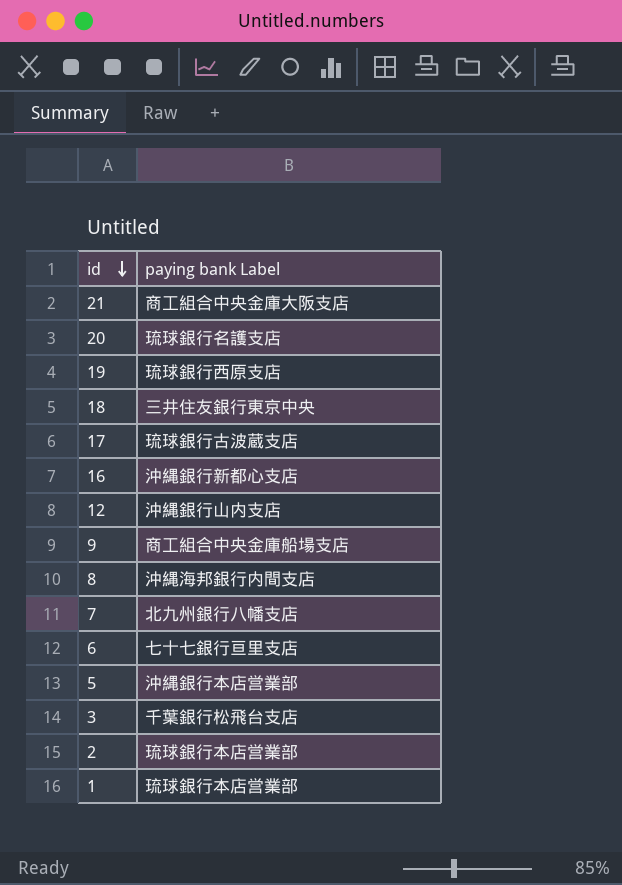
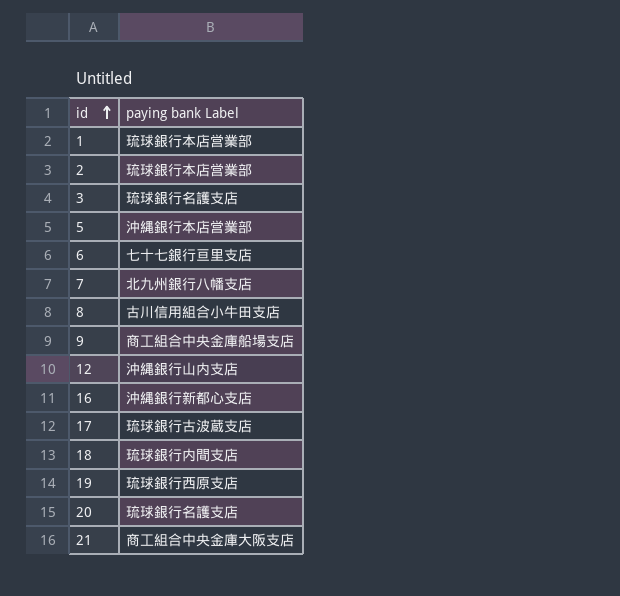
row order: id descending -> id ascending
3 | paying bank Label: 千葉銀行松飛台支店 -> 琉球銀行名護支店
8 | paying bank Label: 沖縄海邦銀行内間支店 -> 古川信用組合小牛田支店
18 | paying bank Label: 三井住友銀行東京中央 -> 琉球銀行内間支店

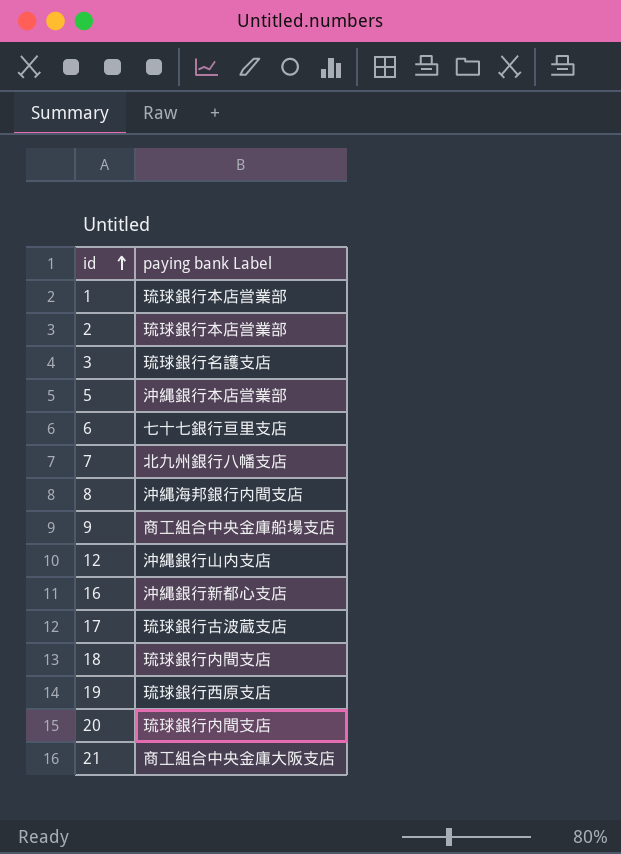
8 | paying bank Label: 古川信用組合小牛田支店 -> 沖縄海邦銀行内間支店
20 | paying bank Label: 琉球銀行名護支店 -> 琉球銀行内間支店

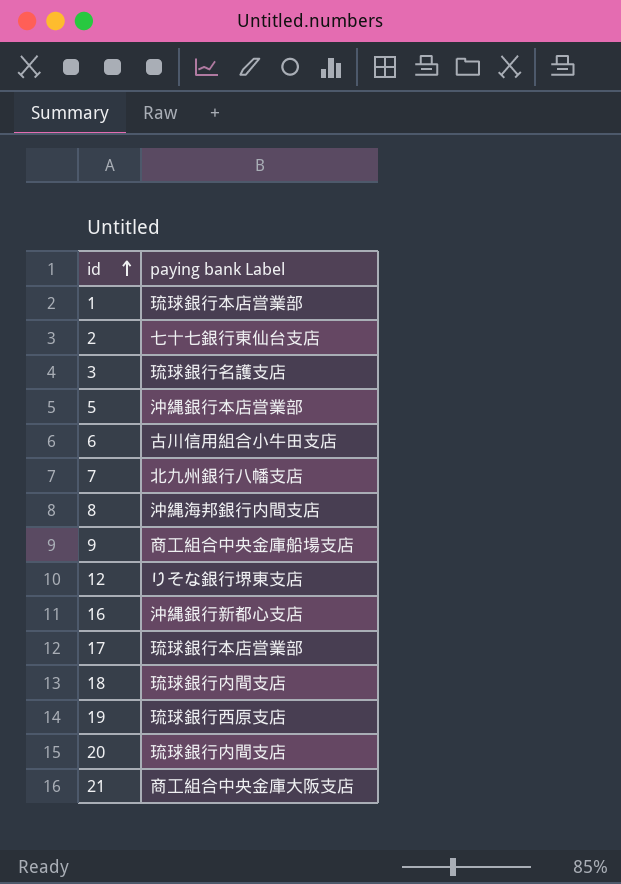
2 | paying bank Label: 琉球銀行本店営業部 -> 七十七銀行東仙台支店
6 | paying bank Label: 七十七銀行亘里支店 -> 古川信用組合小牛田支店
12 | paying bank Label: 沖縄銀行山内支店 -> りそな銀行堺東支店
17 | paying bank Label: 琉球銀行古波蔵支店 -> 琉球銀行本店営業部

